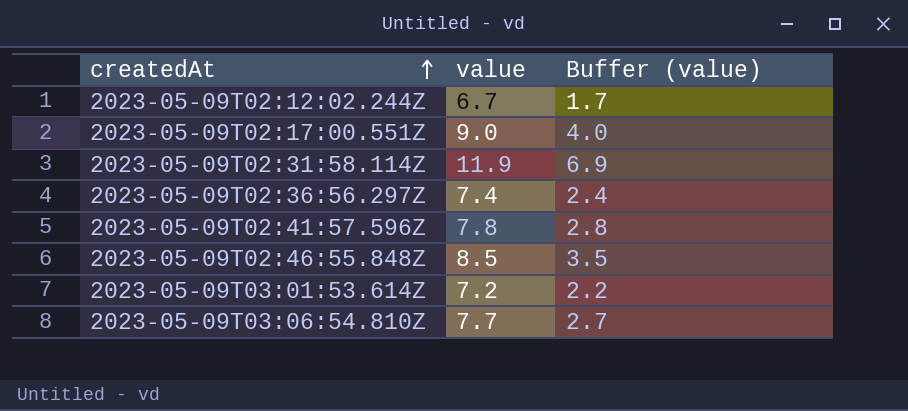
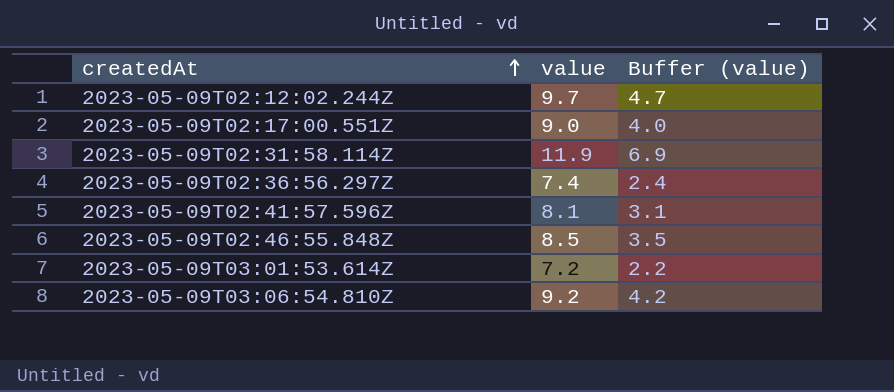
2023-05-09T02:12:02.244Z | value: 6.7 -> 9.7
2023-05-09T02:12:02.244Z | Buffer (value): 1.7 -> 4.7
2023-05-09T02:41:57.596Z | value: 7.8 -> 8.1
2023-05-09T02:41:57.596Z | Buffer (value): 2.8 -> 3.1
2023-05-09T03:06:54.810Z | value: 7.7 -> 9.2
2023-05-09T03:06:54.810Z | Buffer (value): 2.7 -> 4.2

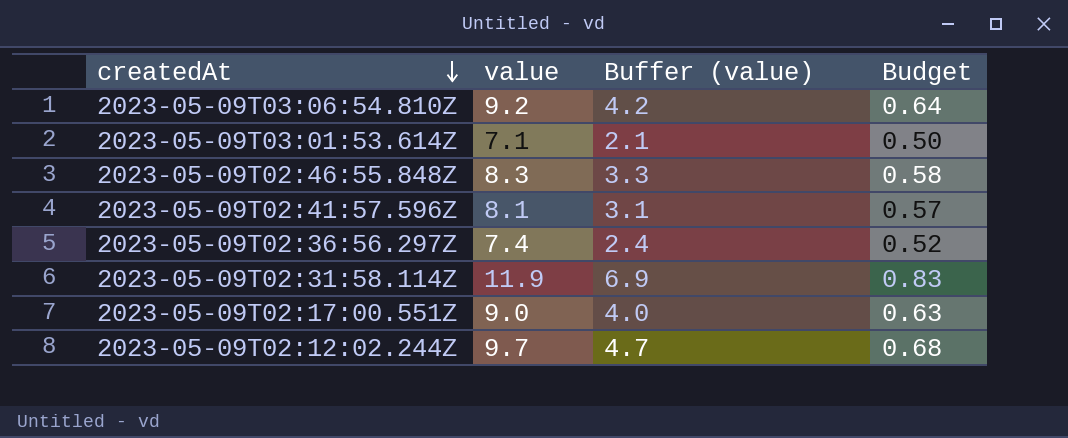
row order: createdAt ascending -> createdAt descending
column Budget | formula: none -> [value] * 0.07
2023-05-09T03:01:53.614Z | value: 7.2 -> 7.1
2023-05-09T03:01:53.614Z | Buffer (value): 2.2 -> 2.1
2023-05-09T02:46:55.848Z | value: 8.5 -> 8.3
2023-05-09T02:46:55.848Z | Buffer (value): 3.5 -> 3.3

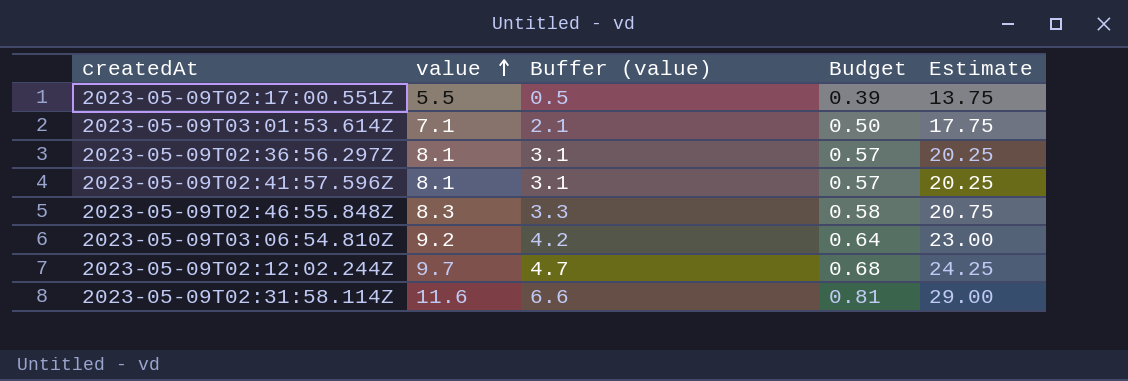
row order: createdAt descending -> value ascending
column Estimate | formula: none -> [value] * 2.5
2023-05-09T02:17:00.551Z | value: 9.0 -> 5.5
2023-05-09T02:17:00.551Z | Buffer (value): 4.0 -> 0.5
2023-05-09T02:17:00.551Z | Budget: 0.63 -> 0.39
2023-05-09T02:36:56.297Z | value: 7.4 -> 8.1
2023-05-09T02:36:56.297Z | Buffer (value): 2.4 -> 3.1
2023-05-09T02:36:56.297Z | Budget: 0.52 -> 0.57
2023-05-09T02:31:58.114Z | value: 11.9 -> 11.6
2023-05-09T02:31:58.114Z | Buffer (value): 6.9 -> 6.6
2023-05-09T02:31:58.114Z | Budget: 0.83 -> 0.81

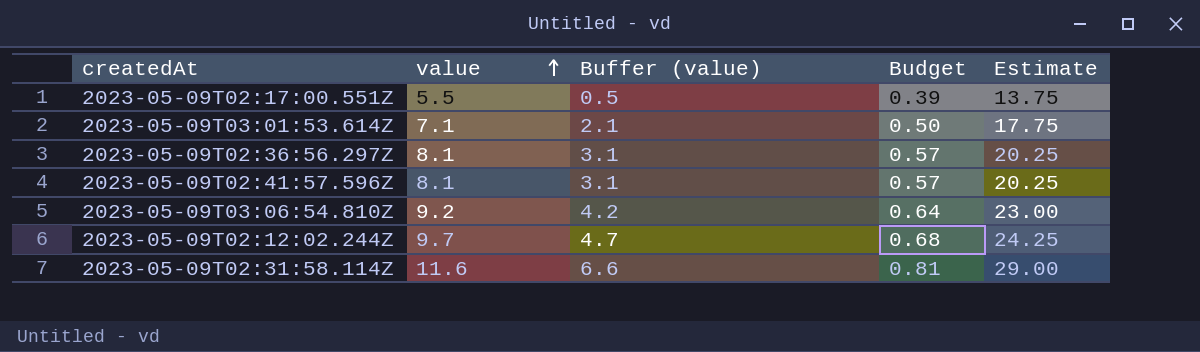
row 2023-05-09T02:46:55.848Z: 8.3 | 3.3 | 0.58 | 20.75 -> none

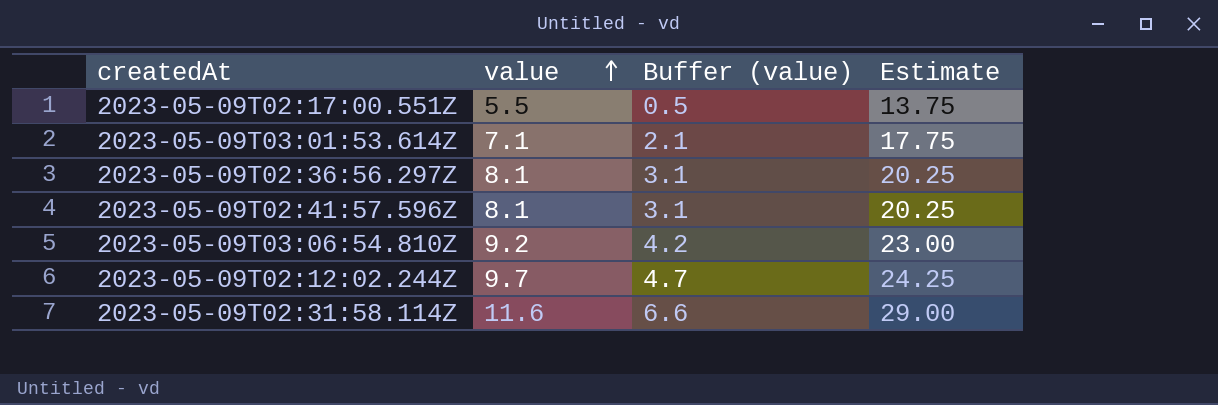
column Budget | formula: [value] * 0.07 -> none

